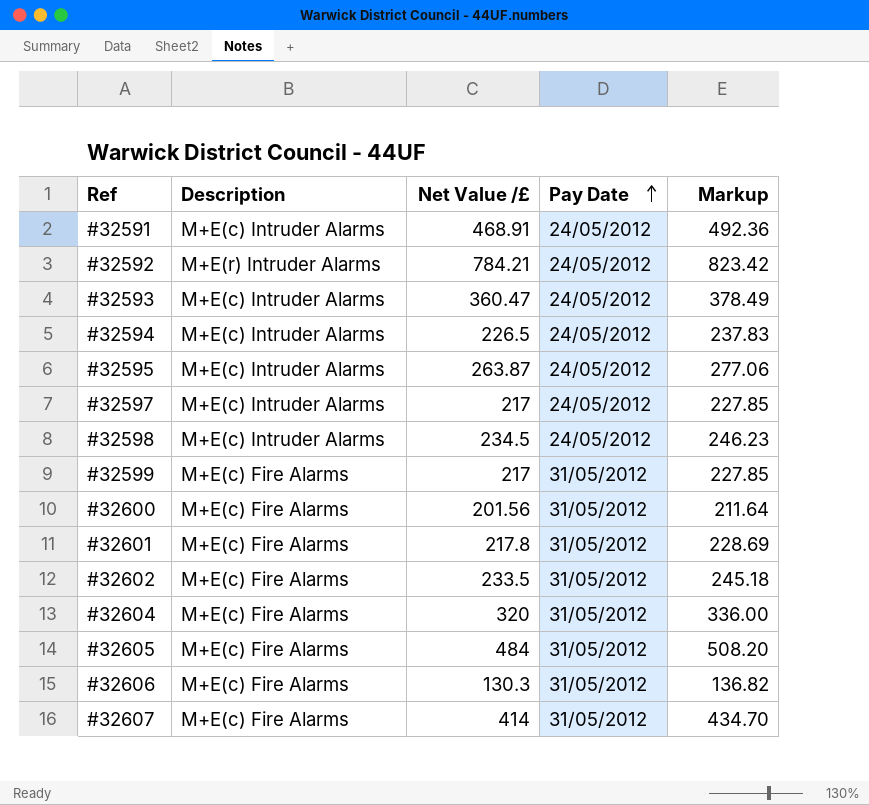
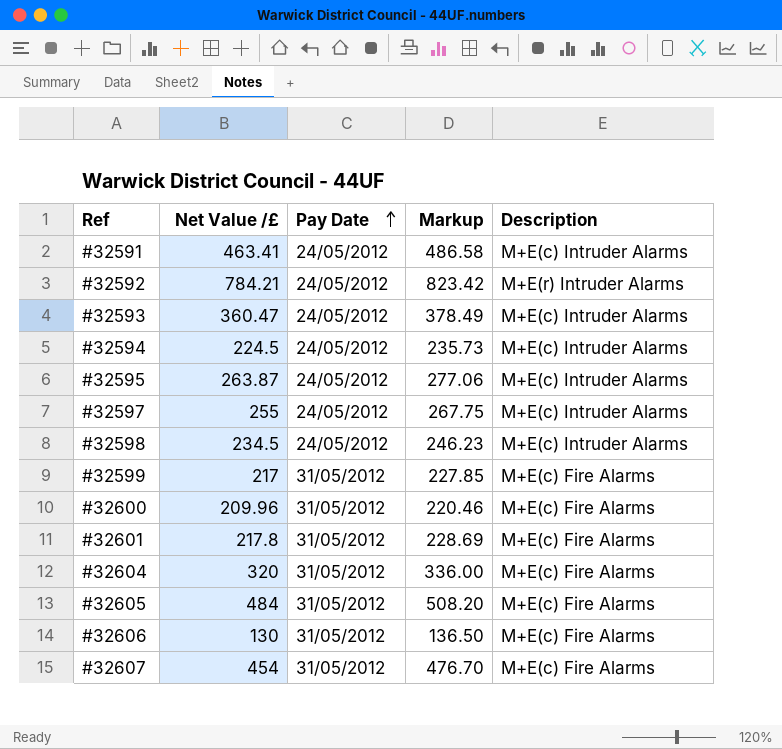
column Description | position: 2 -> 5
row #32602: M+E(c) Fire Alarms | 233.5 | 31/05/2012 | 245.18 -> none
#32591 | Net Value /£: 468.91 -> 463.41
#32591 | Markup: 492.36 -> 486.58
#32594 | Net Value /£: 226.5 -> 224.5
#32594 | Markup: 237.83 -> 235.73
#32597 | Net Value /£: 217 -> 255
#32597 | Markup: 227.85 -> 267.75
#32600 | Net Value /£: 201.56 -> 209.96
#32600 | Markup: 211.64 -> 220.46
#32606 | Net Value /£: 130.3 -> 130
#32606 | Markup: 136.82 -> 136.50
#32607 | Net Value /£: 414 -> 454
#32607 | Markup: 434.70 -> 476.70

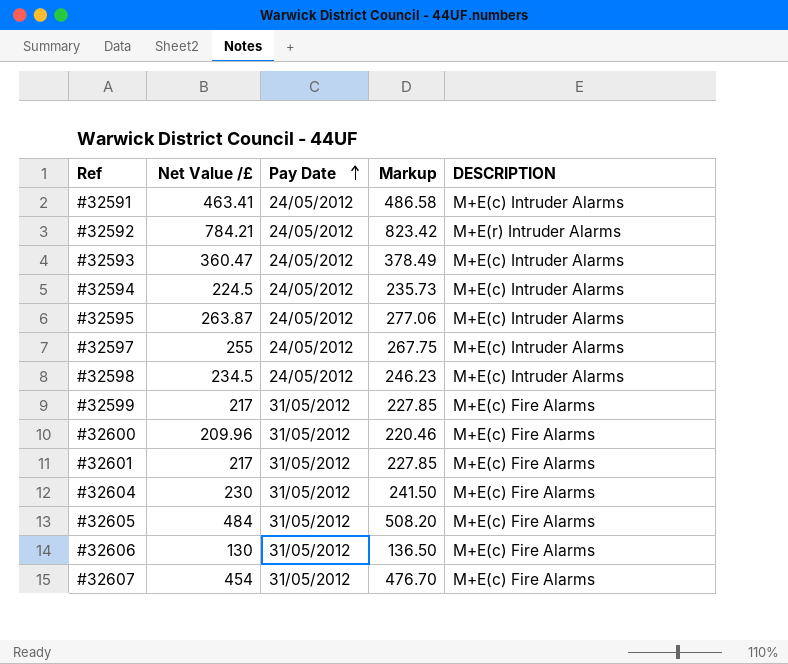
column name: Description -> DESCRIPTION
#32601 | Net Value /£: 217.8 -> 217
#32601 | Markup: 228.69 -> 227.85
#32604 | Net Value /£: 320 -> 230
#32604 | Markup: 336.00 -> 241.50

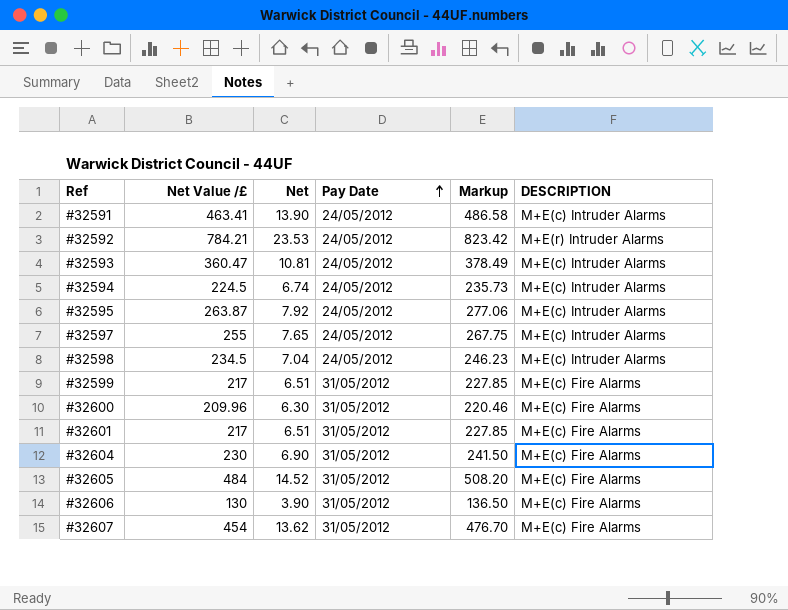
column Net | formula: none -> [Net Value /£] * 0.03

